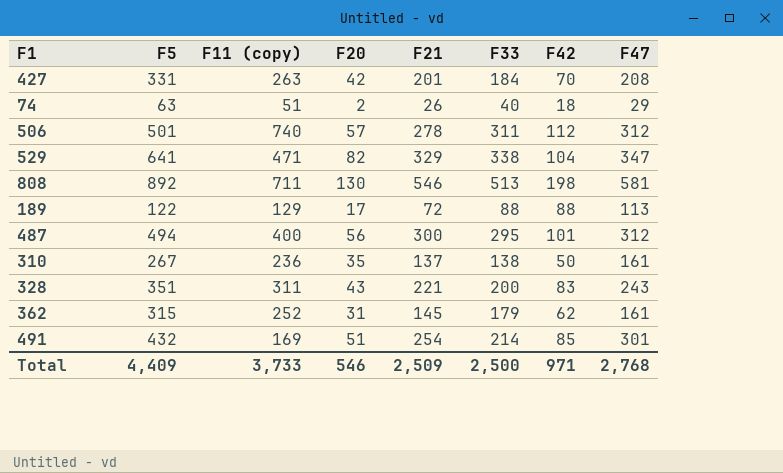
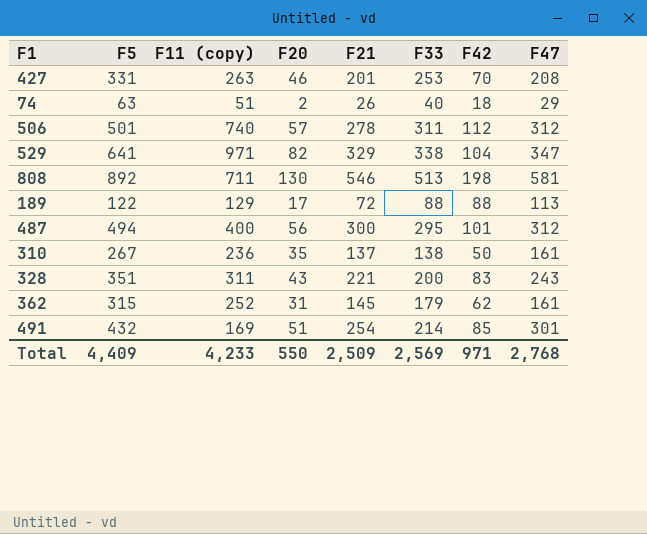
427 | F20: 42 -> 46
427 | F33: 184 -> 253
529 | F11 (copy): 471 -> 971
Total | F11 (copy): 3,733 -> 4,233
Total | F20: 546 -> 550
Total | F33: 2,500 -> 2,569

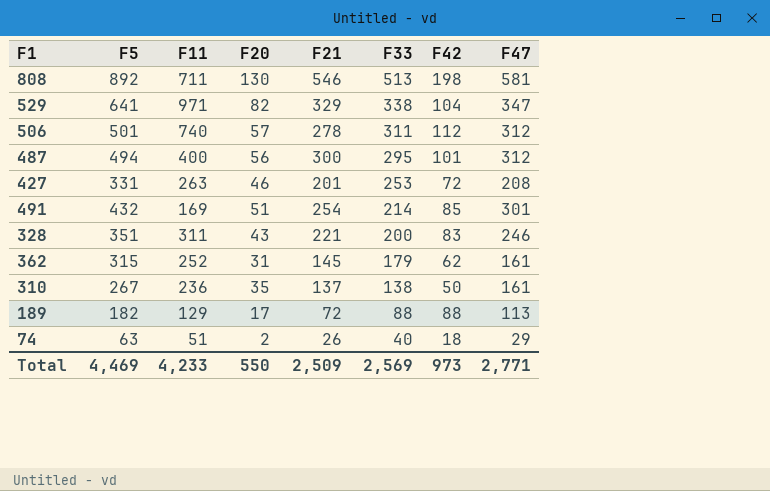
row order: none -> F33 descending
column name: F11 (copy) -> F11
427 | F42: 70 -> 72
328 | F47: 243 -> 246
189 | F5: 122 -> 182
Total | F5: 4,409 -> 4,469
Total | F42: 971 -> 973
Total | F47: 2,768 -> 2,771

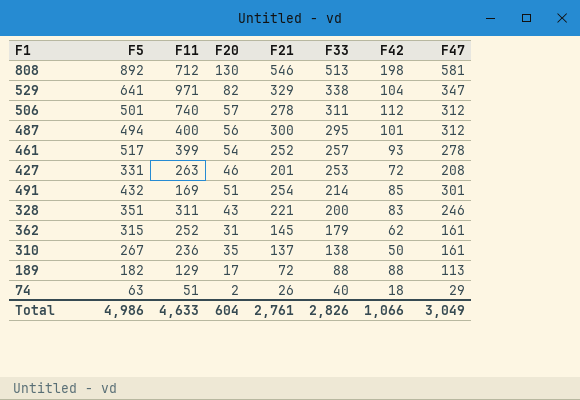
808 | F11: 711 -> 712
row 461: none -> 517 | 399 | 54 | 252 | 257 | 93 | 278
Total | F5: 4,469 -> 4,986
Total | F11: 4,233 -> 4,633
Total | F20: 550 -> 604
Total | F21: 2,509 -> 2,761
Total | F33: 2,569 -> 2,826
Total | F42: 973 -> 1,066
Total | F47: 2,771 -> 3,049

